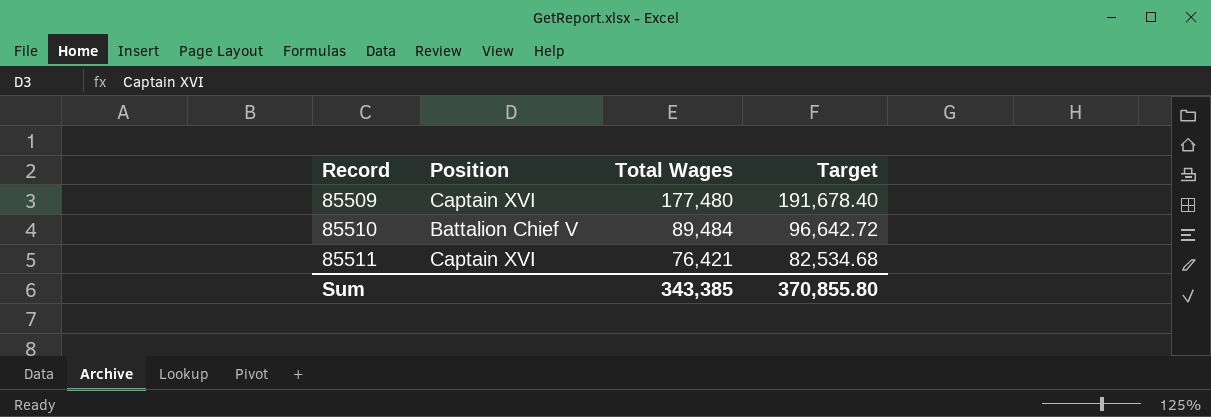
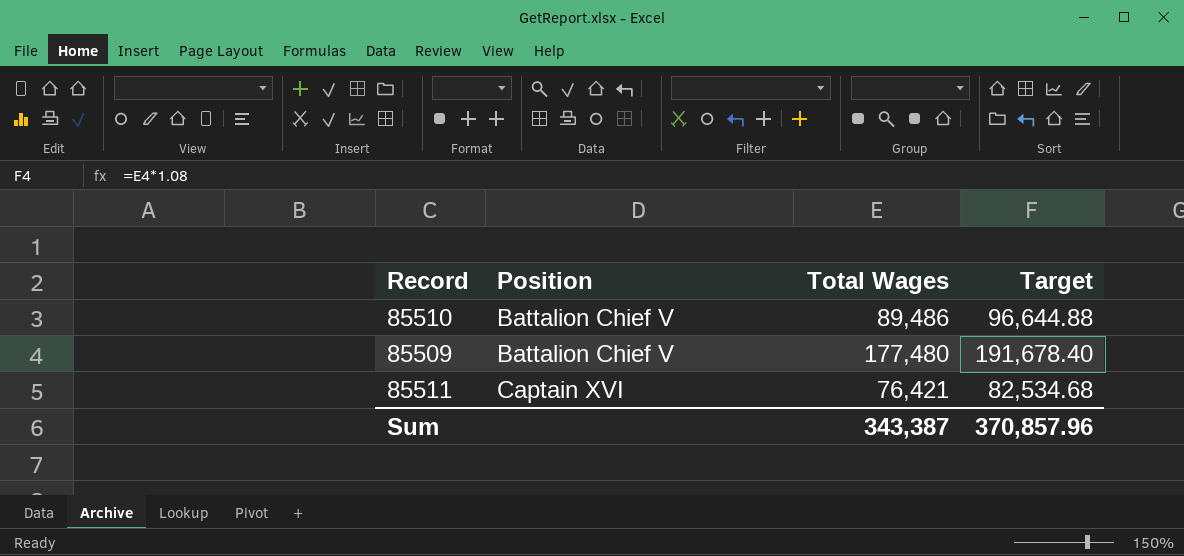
row order: Record ascending -> Position ascending
85510 | Total Wages: 89,484 -> 89,486
85510 | Target: 96,642.72 -> 96,644.88
85509 | Position: Captain XVI -> Battalion Chief V
Sum | Total Wages: 343,385 -> 343,387
Sum | Target: 370,855.80 -> 370,857.96

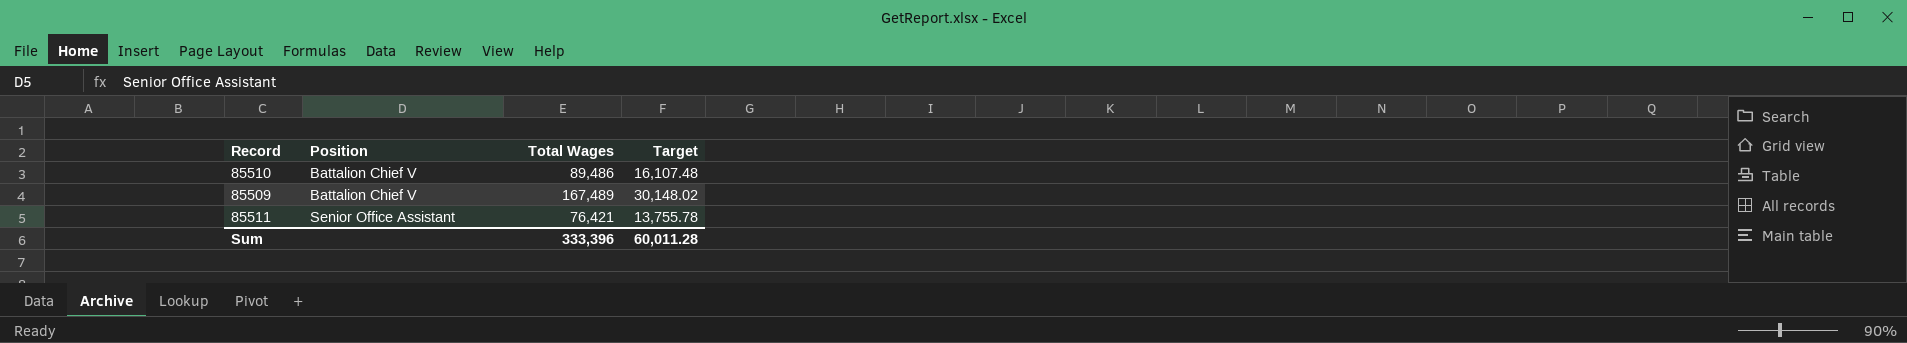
column Target | formula: [Total Wages] * 1.08 -> [Total Wages] * 0.18
85509 | Total Wages: 177,480 -> 167,489
85511 | Position: Captain XVI -> Senior Office Assistant
Sum | Total Wages: 343,387 -> 333,396
Sum | Target: 370,857.96 -> 60,011.28

